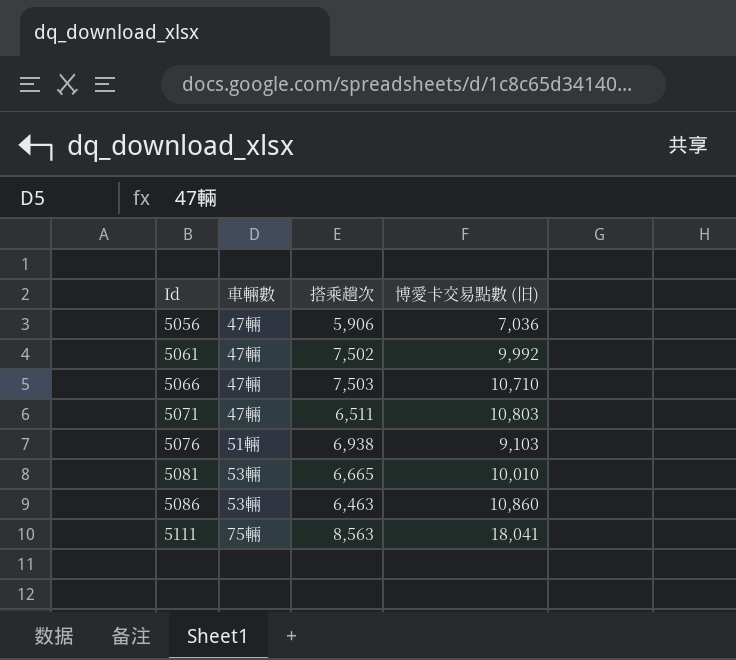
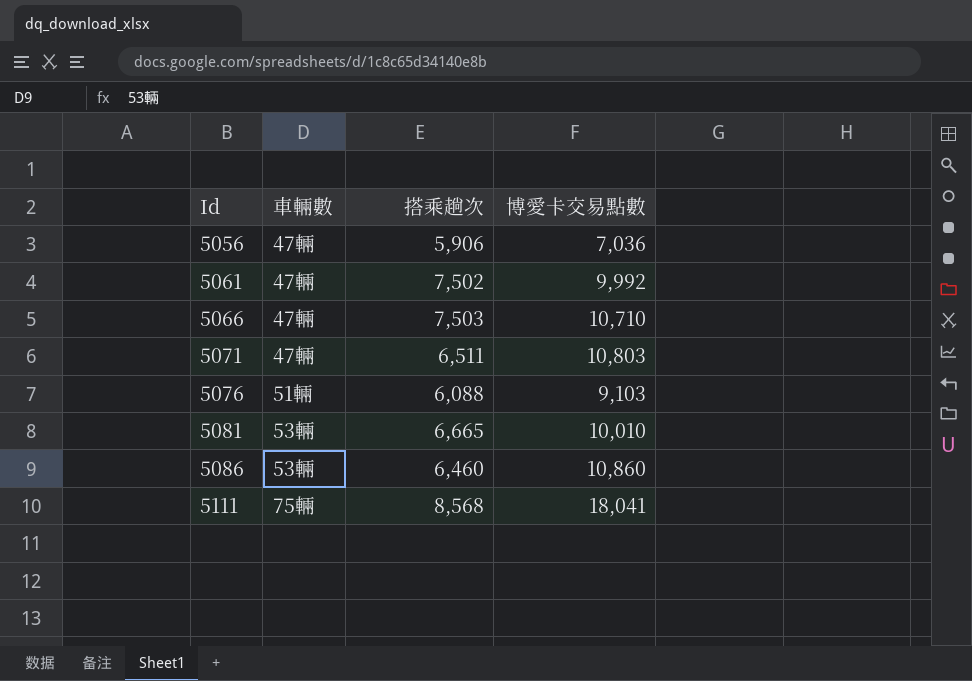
column name: 博愛卡交易點數 (旧) -> 博愛卡交易點數
5076 | 搭乘趟次: 6,938 -> 6,088
5086 | 搭乘趟次: 6,463 -> 6,460
5111 | 搭乘趟次: 8,563 -> 8,568

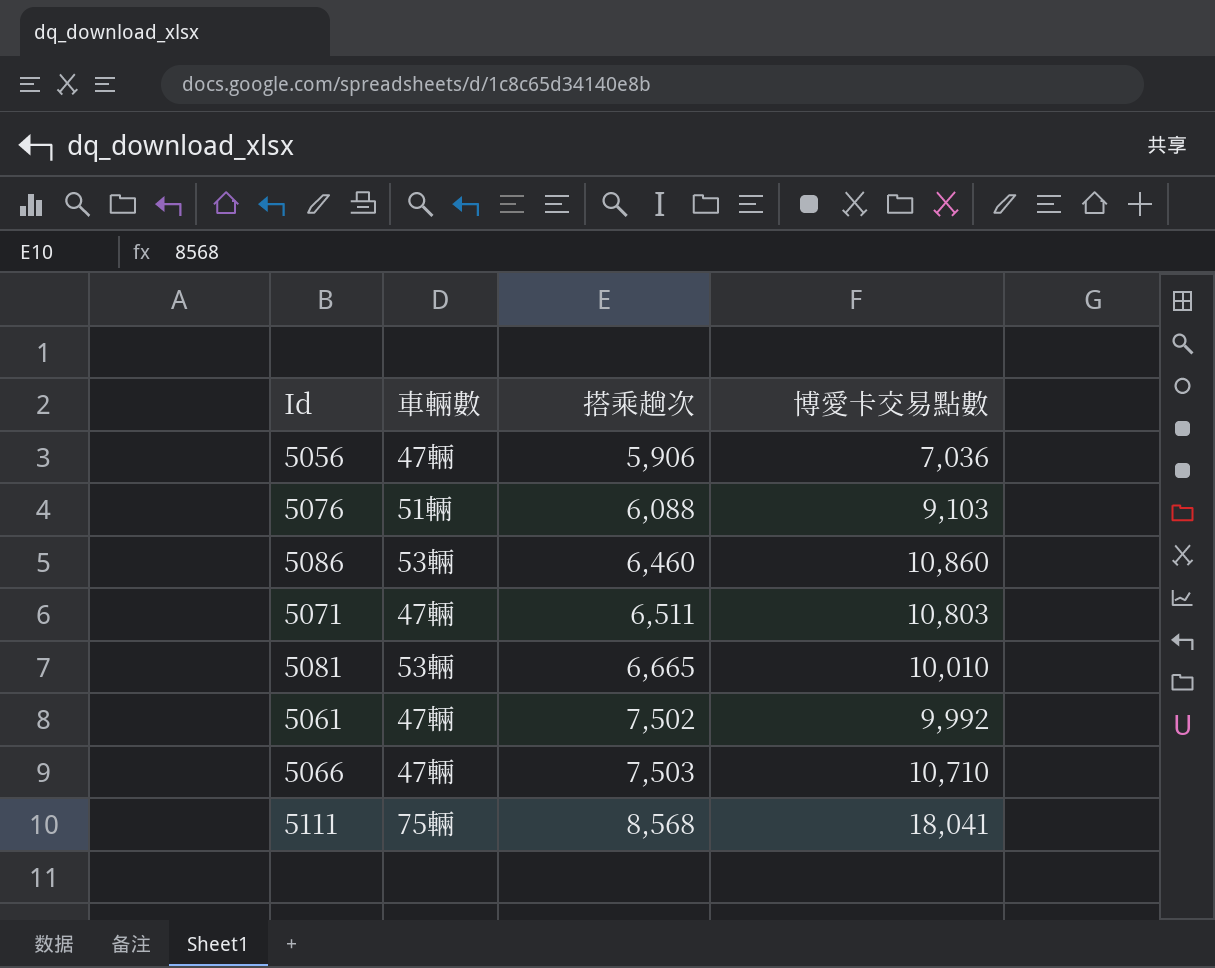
row order: Id ascending -> 搭乘趟次 ascending

